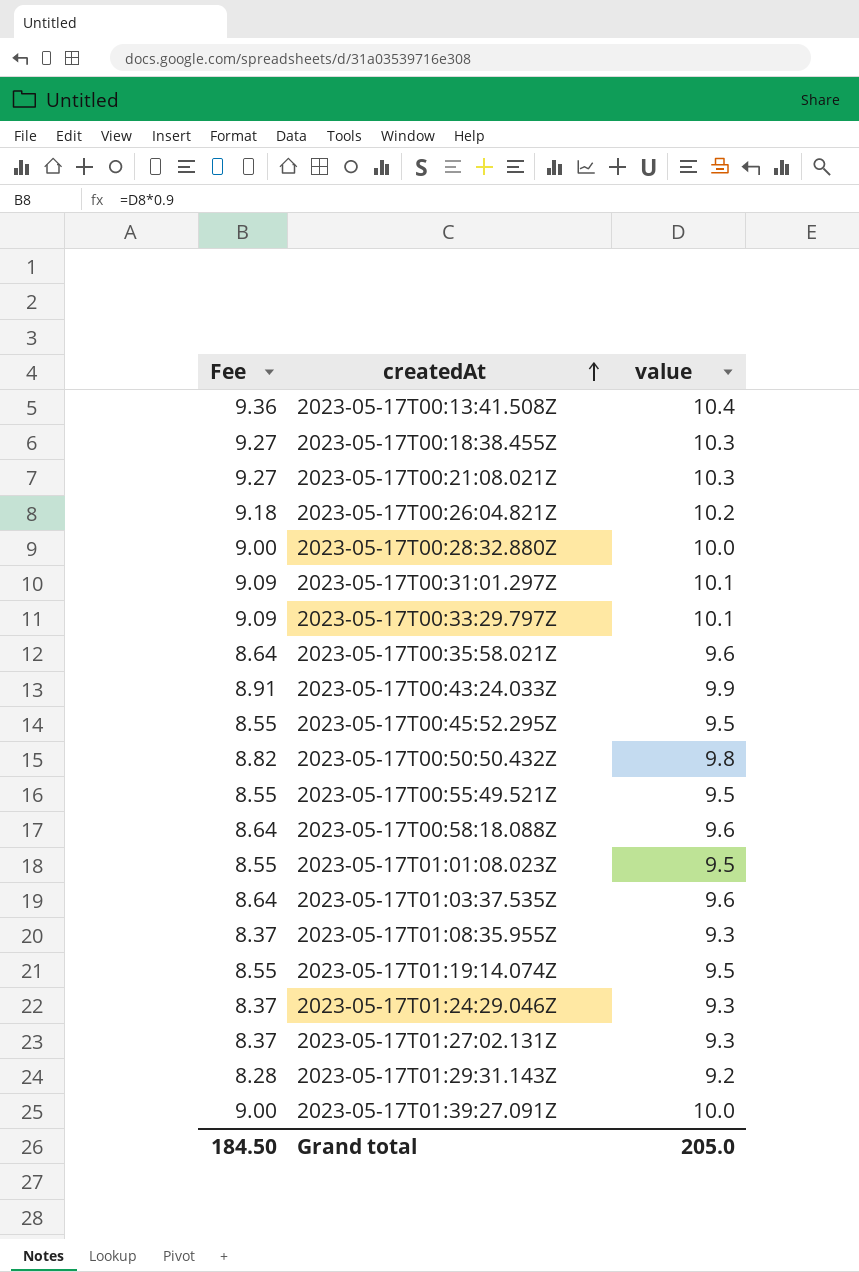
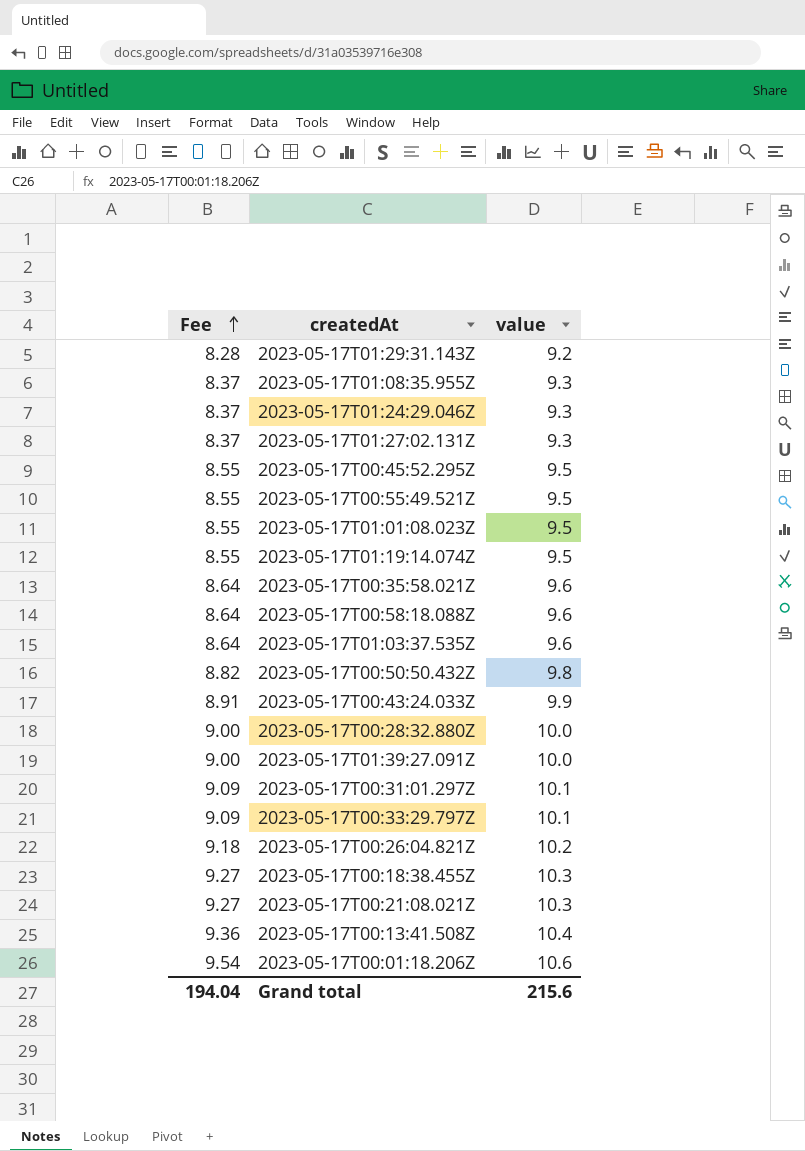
row order: createdAt ascending -> Fee ascending
row 2023-05-17T00:01:18.206Z: none -> 9.54 | 10.6
Grand total | Fee: 184.50 -> 194.04
Grand total | value: 205.0 -> 215.6

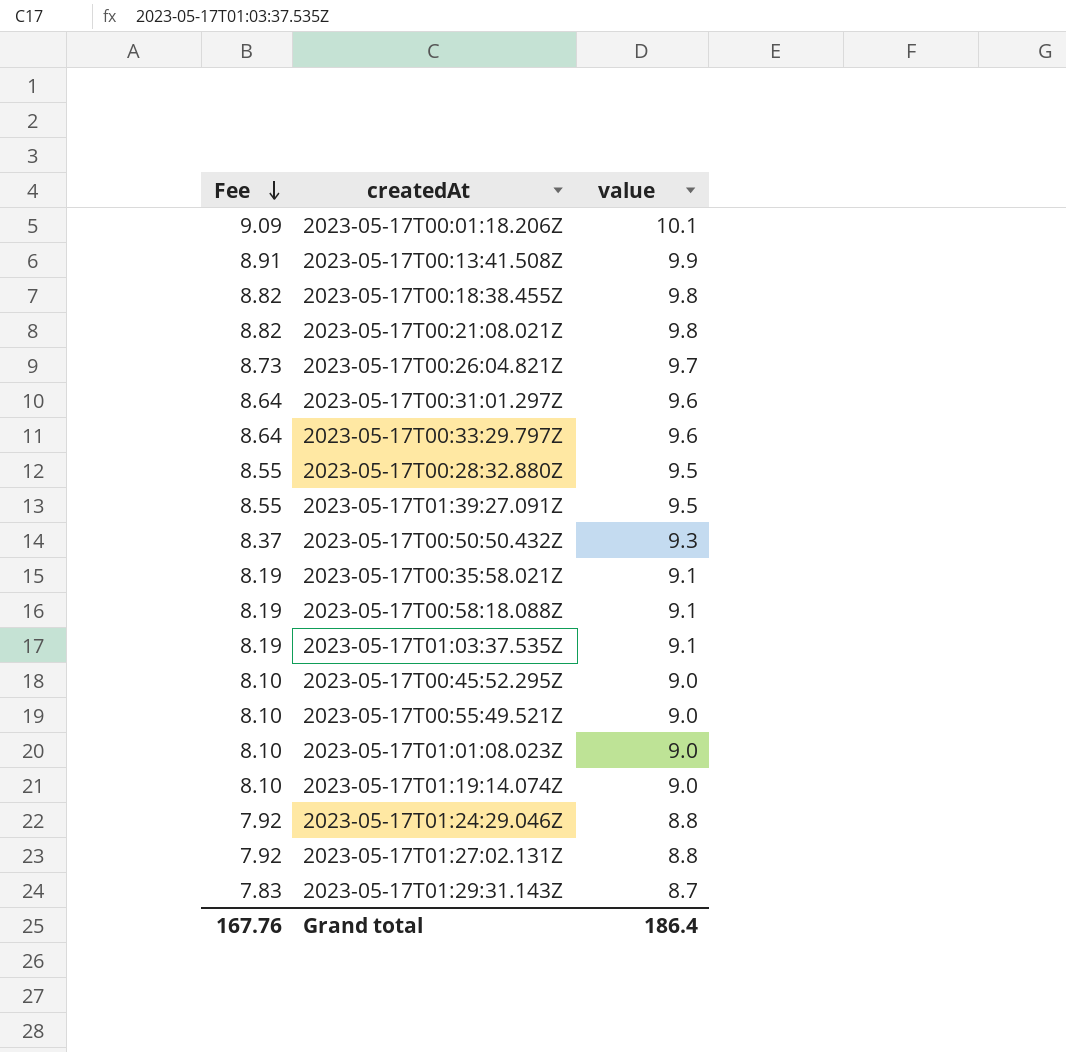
row order: Fee ascending -> Fee descending
row 2023-05-17T01:08:35.955Z: 8.37 | 9.3 -> none
row 2023-05-17T00:43:24.033Z: 8.91 | 9.9 -> none
2023-05-17T00:01:18.206Z | Fee: 9.54 -> 9.09
2023-05-17T00:01:18.206Z | value: 10.6 -> 10.1
2023-05-17T00:13:41.508Z | Fee: 9.36 -> 8.91
2023-05-17T00:13:41.508Z | value: 10.4 -> 9.9
2023-05-17T00:18:38.455Z | Fee: 9.27 -> 8.82
2023-05-17T00:18:38.455Z | value: 10.3 -> 9.8
2023-05-17T00:21:08.021Z | Fee: 9.27 -> 8.82
2023-05-17T00:21:08.021Z | value: 10.3 -> 9.8
2023-05-17T00:26:04.821Z | Fee: 9.18 -> 8.73
2023-05-17T00:26:04.821Z | value: 10.2 -> 9.7
2023-05-17T00:31:01.297Z | Fee: 9.09 -> 8.64
2023-05-17T00:31:01.297Z | value: 10.1 -> 9.6
2023-05-17T00:33:29.797Z | Fee: 9.09 -> 8.64
2023-05-17T00:33:29.797Z | value: 10.1 -> 9.6
2023-05-17T00:28:32.880Z | Fee: 9.00 -> 8.55
2023-05-17T00:28:32.880Z | value: 10.0 -> 9.5
2023-05-17T01:39:27.091Z | Fee: 9.00 -> 8.55
2023-05-17T01:39:27.091Z | value: 10.0 -> 9.5
2023-05-17T00:50:50.432Z | Fee: 8.82 -> 8.37
2023-05-17T00:50:50.432Z | value: 9.8 -> 9.3
2023-05-17T00:35:58.021Z | Fee: 8.64 -> 8.19
2023-05-17T00:35:58.021Z | value: 9.6 -> 9.1
2023-05-17T00:58:18.088Z | Fee: 8.64 -> 8.19
2023-05-17T00:58:18.088Z | value: 9.6 -> 9.1
2023-05-17T01:03:37.535Z | Fee: 8.64 -> 8.19
2023-05-17T01:03:37.535Z | value: 9.6 -> 9.1
2023-05-17T00:45:52.295Z | Fee: 8.55 -> 8.10
2023-05-17T00:45:52.295Z | value: 9.5 -> 9.0
2023-05-17T00:55:49.521Z | Fee: 8.55 -> 8.10
2023-05-17T00:55:49.521Z | value: 9.5 -> 9.0
2023-05-17T01:01:08.023Z | Fee: 8.55 -> 8.10
2023-05-17T01:01:08.023Z | value: 9.5 -> 9.0
2023-05-17T01:19:14.074Z | Fee: 8.55 -> 8.10
2023-05-17T01:19:14.074Z | value: 9.5 -> 9.0
2023-05-17T01:24:29.046Z | Fee: 8.37 -> 7.92
2023-05-17T01:24:29.046Z | value: 9.3 -> 8.8
2023-05-17T01:27:02.131Z | Fee: 8.37 -> 7.92
2023-05-17T01:27:02.131Z | value: 9.3 -> 8.8
2023-05-17T01:29:31.143Z | Fee: 8.28 -> 7.83
2023-05-17T01:29:31.143Z | value: 9.2 -> 8.7
Grand total | Fee: 194.04 -> 167.76
Grand total | value: 215.6 -> 186.4

